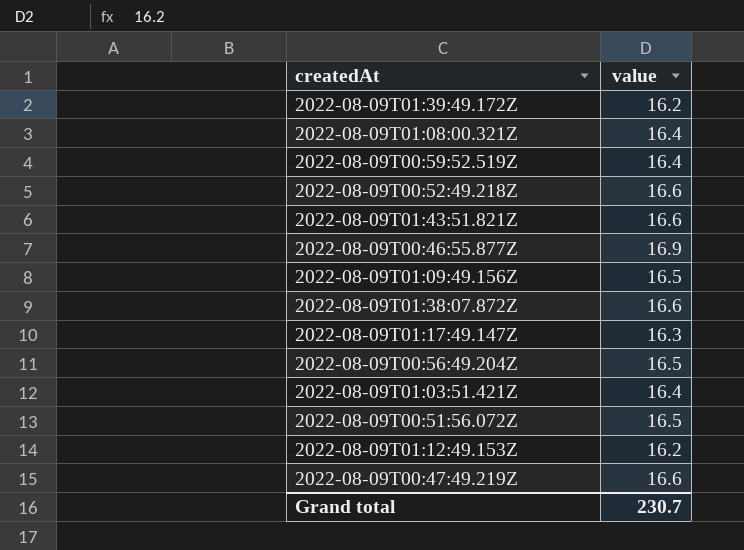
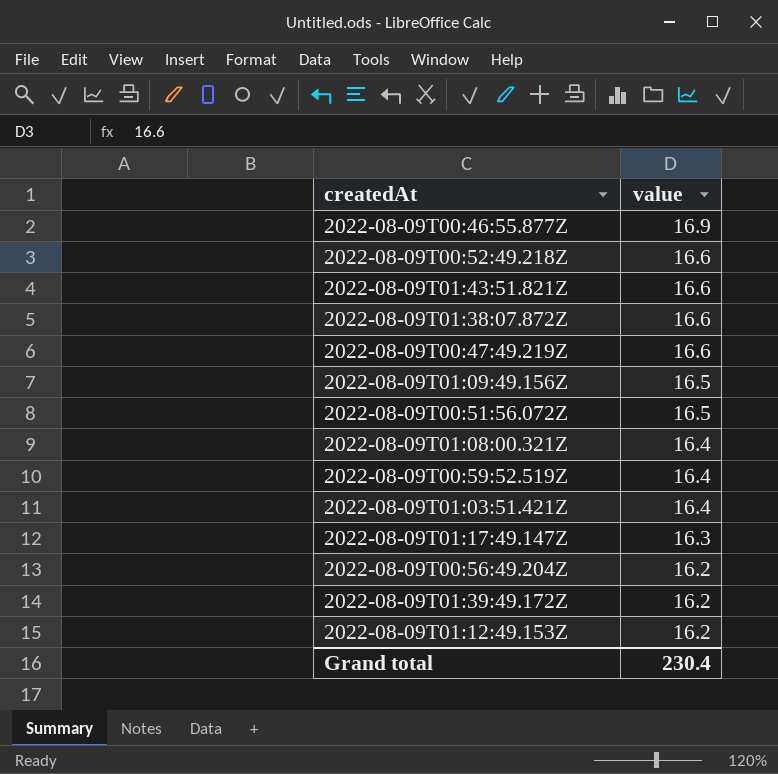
row order: none -> value descending
2022-08-09T00:56:49.204Z | value: 16.5 -> 16.2
Grand total | value: 230.7 -> 230.4

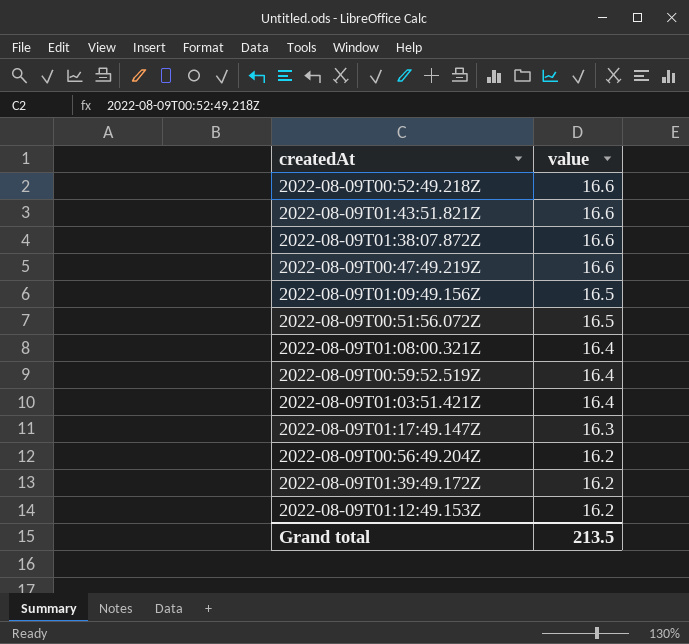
row 2022-08-09T00:46:55.877Z: 16.9 -> none
Grand total | value: 230.4 -> 213.5

